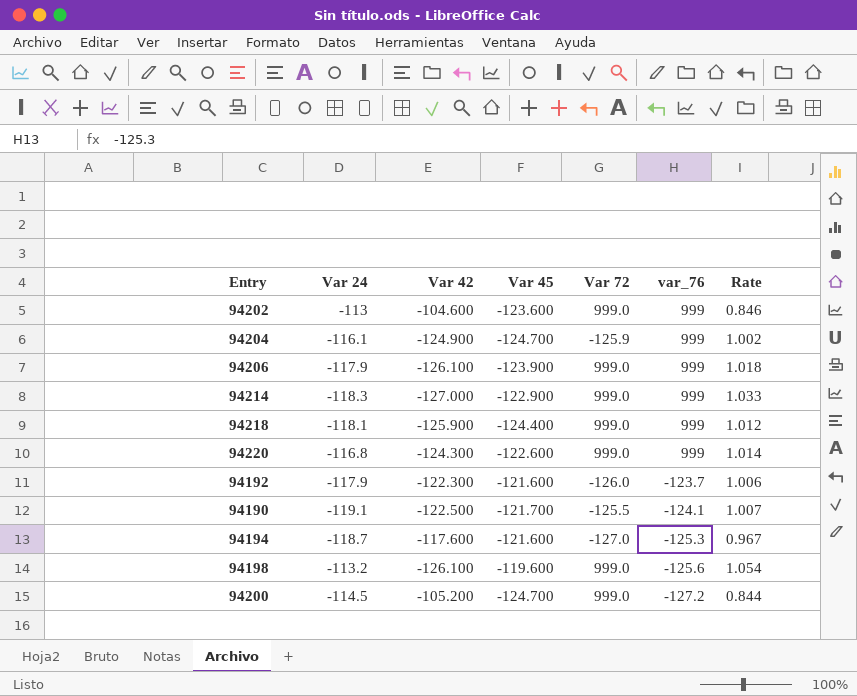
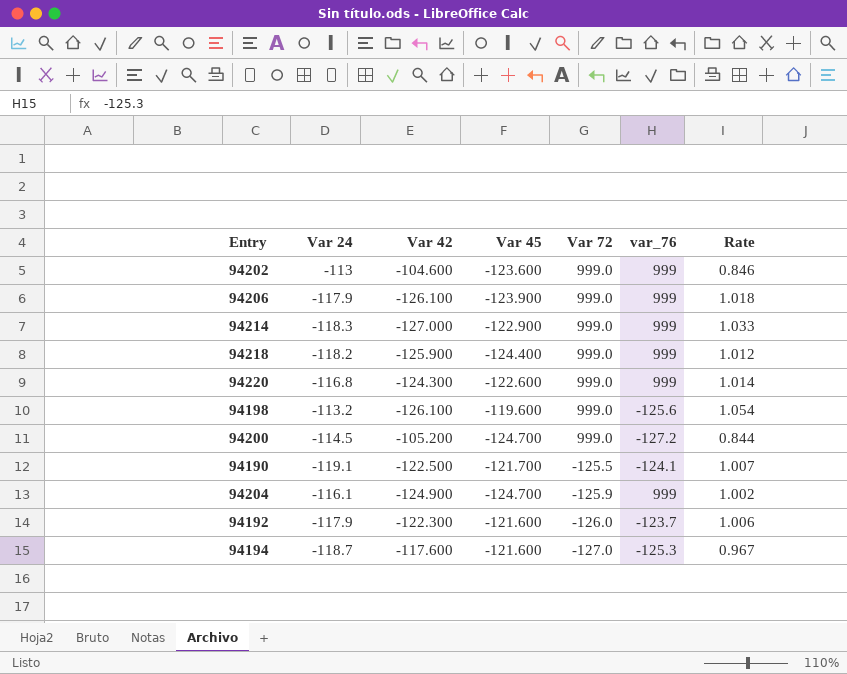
row order: var_76 descending -> Var 72 descending
94218 | Var 24: -118.1 -> -118.2

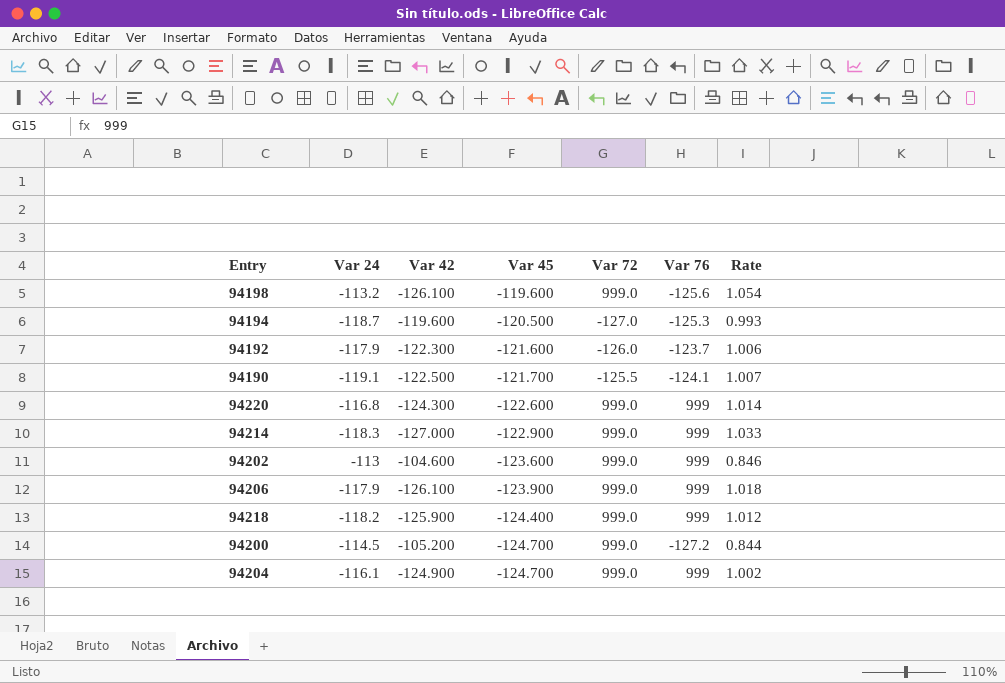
row order: Var 72 descending -> Var 45 descending
column name: var_76 -> Var 76
94194 | Var 42: -117.600 -> -119.600
94194 | Var 45: -121.600 -> -120.500
94194 | Rate: 0.967 -> 0.993
94204 | Var 72: -125.9 -> 999.0

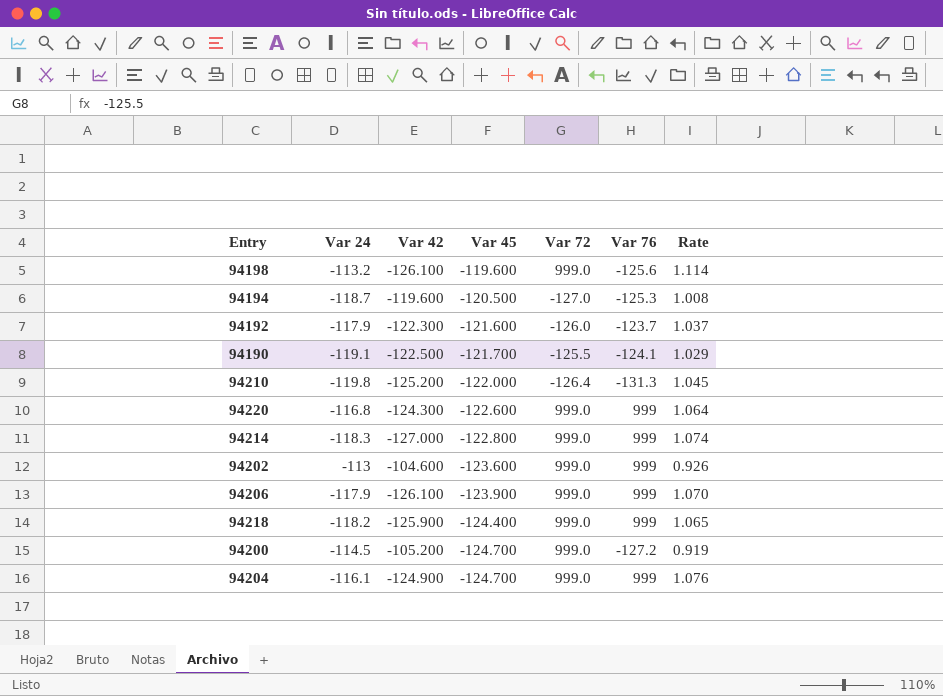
column Rate | formula: [Var 42] / [Var 45] -> [Var 42] / [Var 24]
row 94210: none -> -119.8 | -125.200 | -122.000 | -126.4 | -131.3 | 1.045
94214 | Var 45: -122.900 -> -122.800

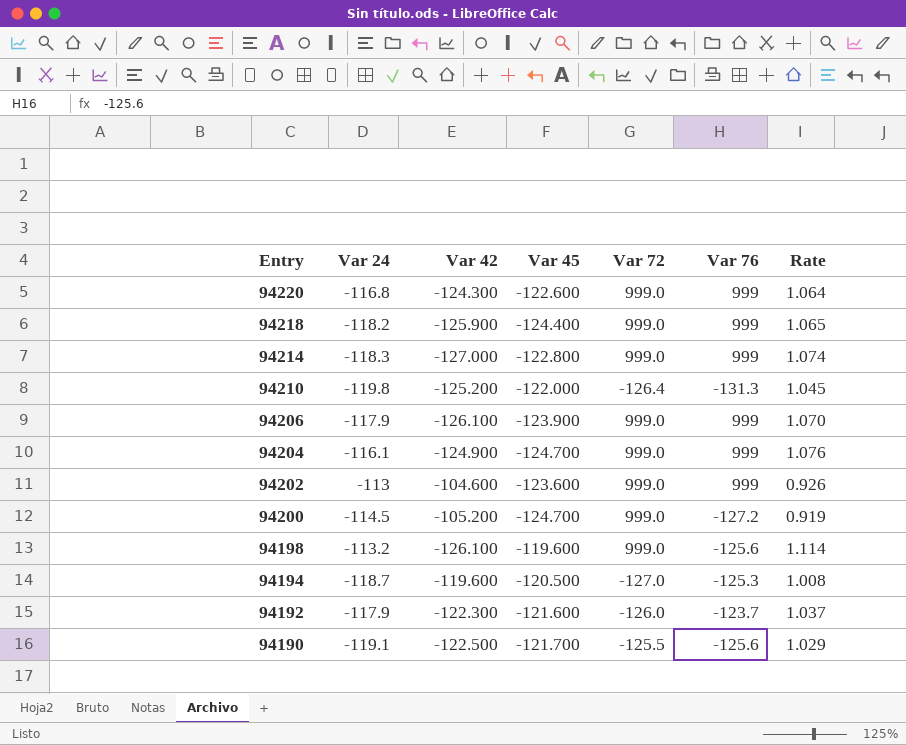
row order: Var 45 descending -> Entry descending
94190 | Var 76: -124.1 -> -125.6

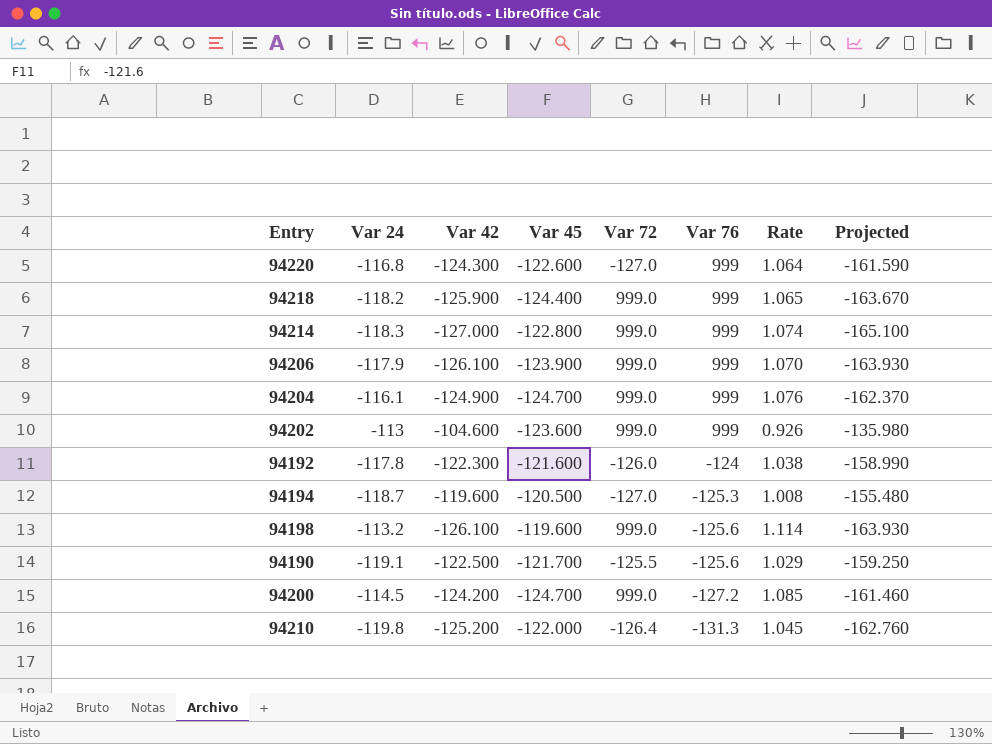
row order: Entry descending -> Var 76 descending
column Projected | formula: none -> [Var 42] * 1.3
94220 | Var 72: 999.0 -> -127.0
94192 | Var 24: -117.9 -> -117.8
94192 | Var 76: -123.7 -> -124
94192 | Rate: 1.037 -> 1.038
94200 | Var 42: -105.200 -> -124.200
94200 | Rate: 0.919 -> 1.085

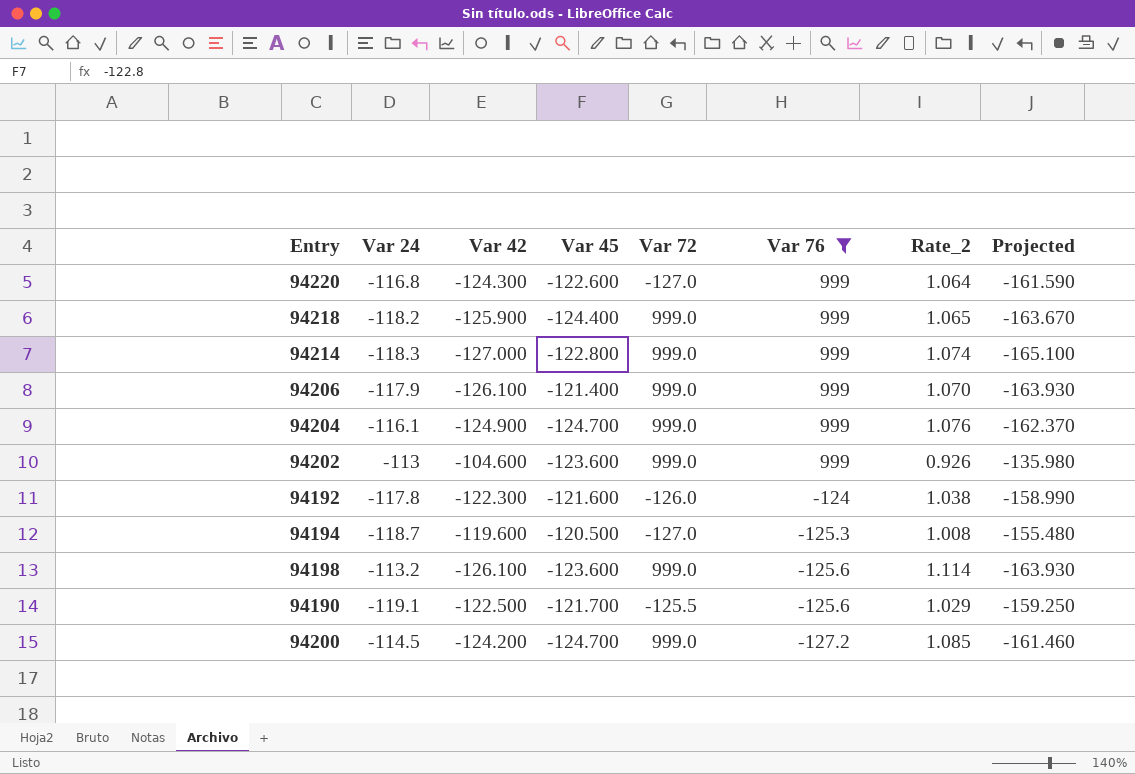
filter: none -> Var 76 != -131.3
column name: Rate -> Rate_2
94206 | Var 45: -123.900 -> -121.400
94198 | Var 45: -119.600 -> -123.600

